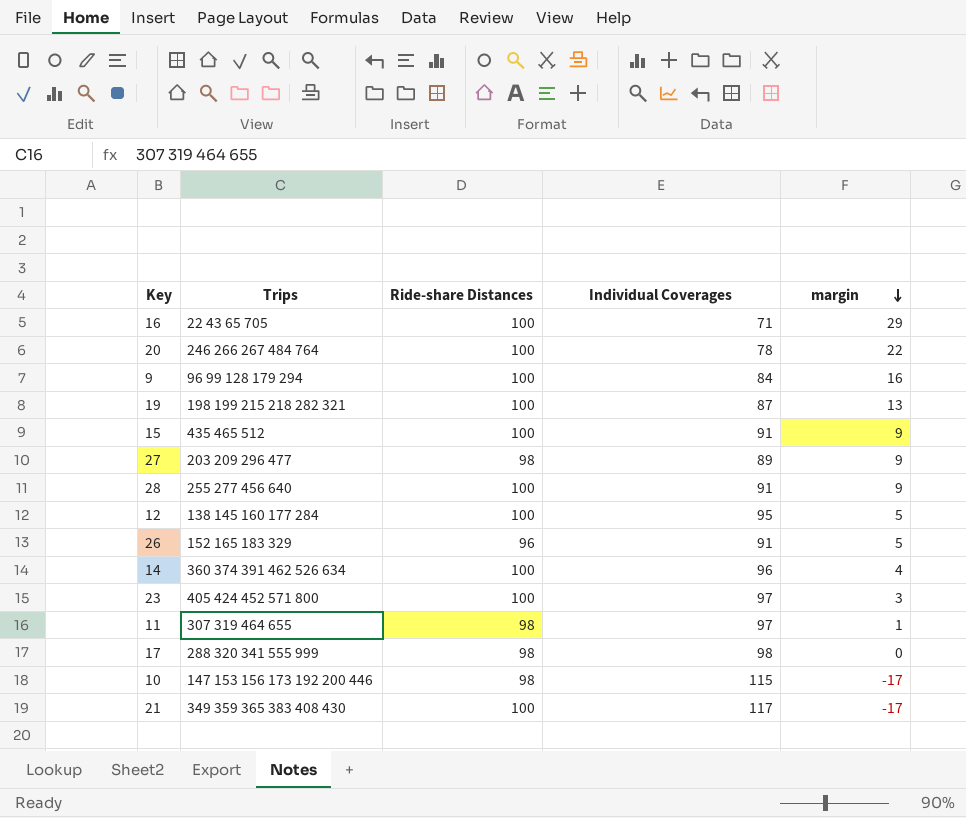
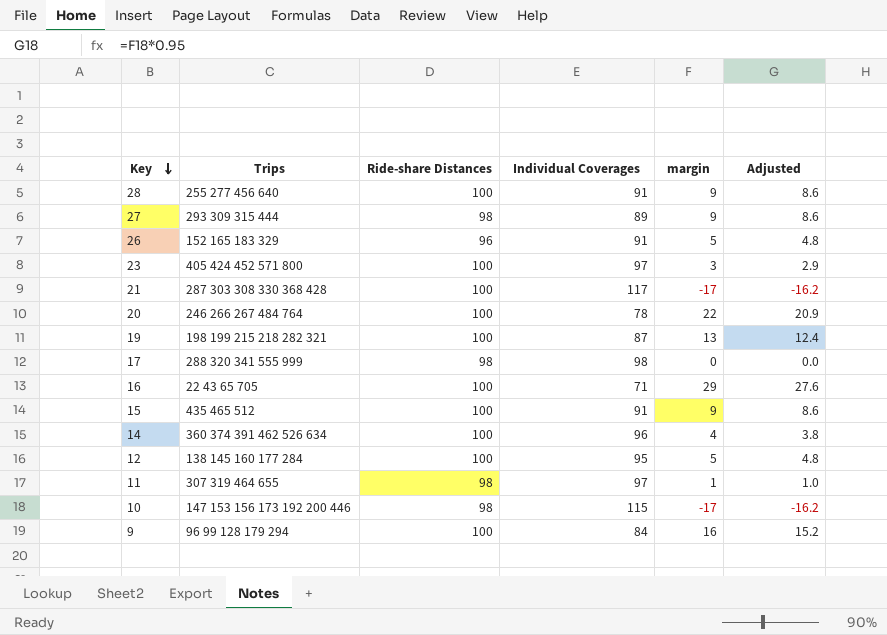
row order: margin descending -> Key descending
column Adjusted | formula: none -> [margin] * 0.95
27 | Trips: 203 209 296 477 -> 293 309 315 444
21 | Trips: 349 359 365 383 408 430 -> 287 303 308 330 368 428

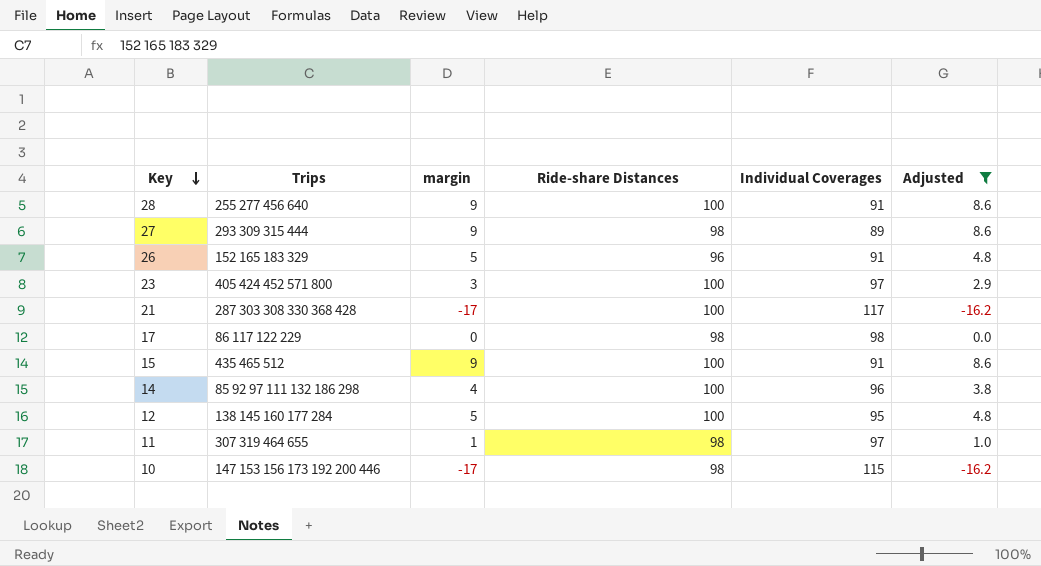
filter: none -> Adjusted <= 8.6
column margin | position: 5 -> 3
17 | Trips: 288 320 341 555 999 -> 86 117 122 229
14 | Trips: 360 374 391 462 526 634 -> 85 92 97 111 132 186 298

